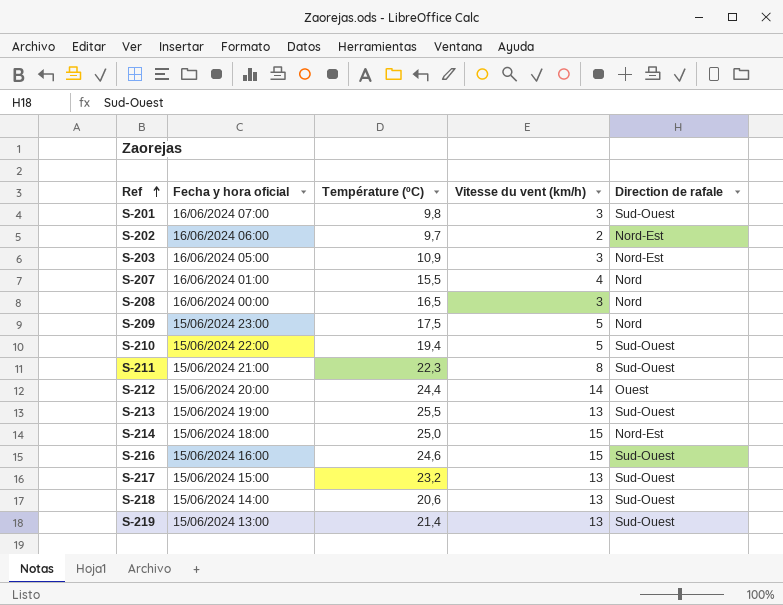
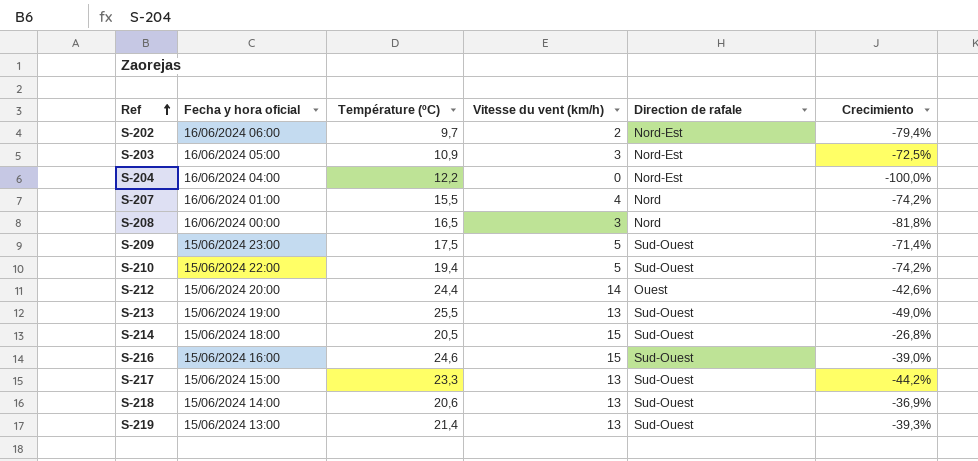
column Crecimiento | formula: none -> ([Vitesse du vent (km/h)] - [Température (ºC)]) / [Température (ºC)]
row S-201: 16/06/2024 07:00 | 9,8 | 3 | Sud-Ouest -> none
row S-211: 15/06/2024 21:00 | 22,3 | 8 | Sud-Ouest -> none
row S-204: none -> 16/06/2024 04:00 | 12,2 | 0 | Nord-Est | -100,0%
S-209 | Direction de rafale: Nord -> Sud-Ouest
S-214 | Température (ºC): 25,0 -> 20,5
S-214 | Direction de rafale: Nord-Est -> Sud-Ouest
S-217 | Température (ºC): 23,2 -> 23,3

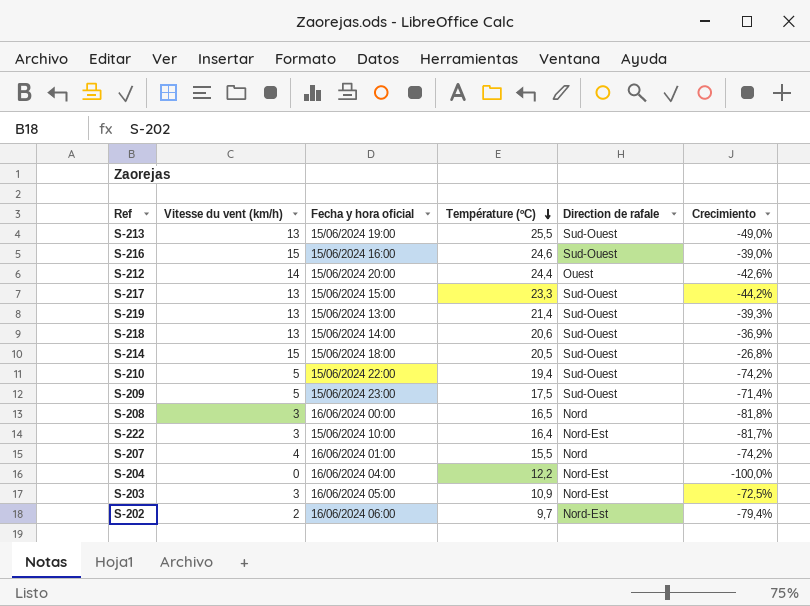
row order: Ref ascending -> Température (ºC) descending
column Vitesse du vent (km/h) | position: 4 -> 2
row S-222: none -> 3 | 15/06/2024 10:00 | 16,4 | Nord-Est | -81,7%

